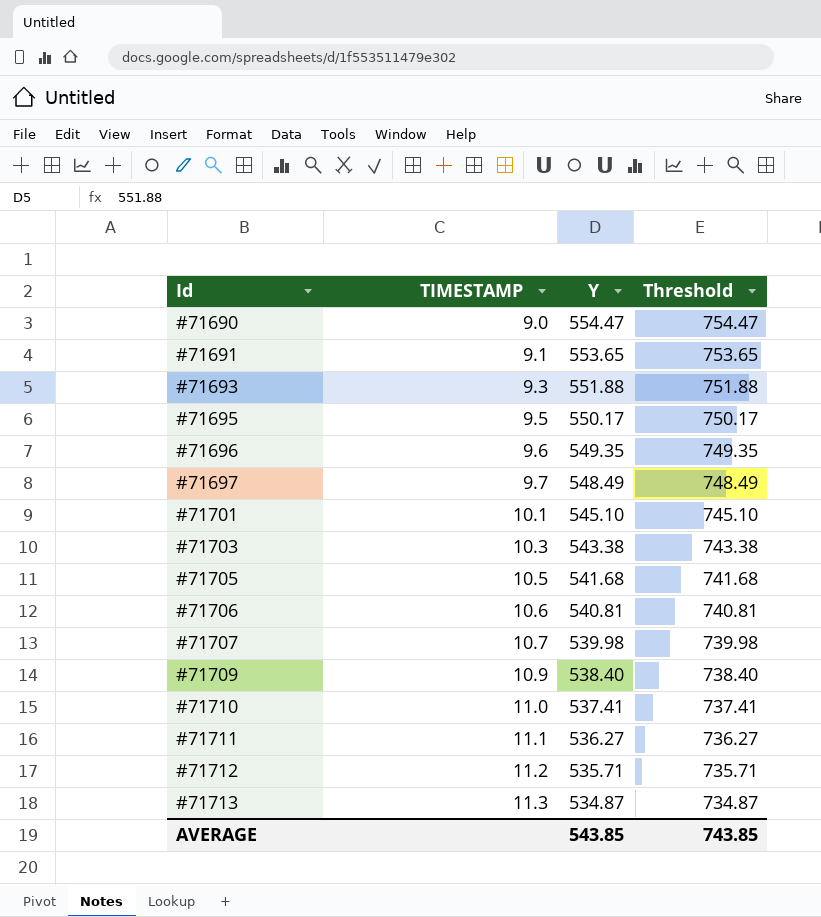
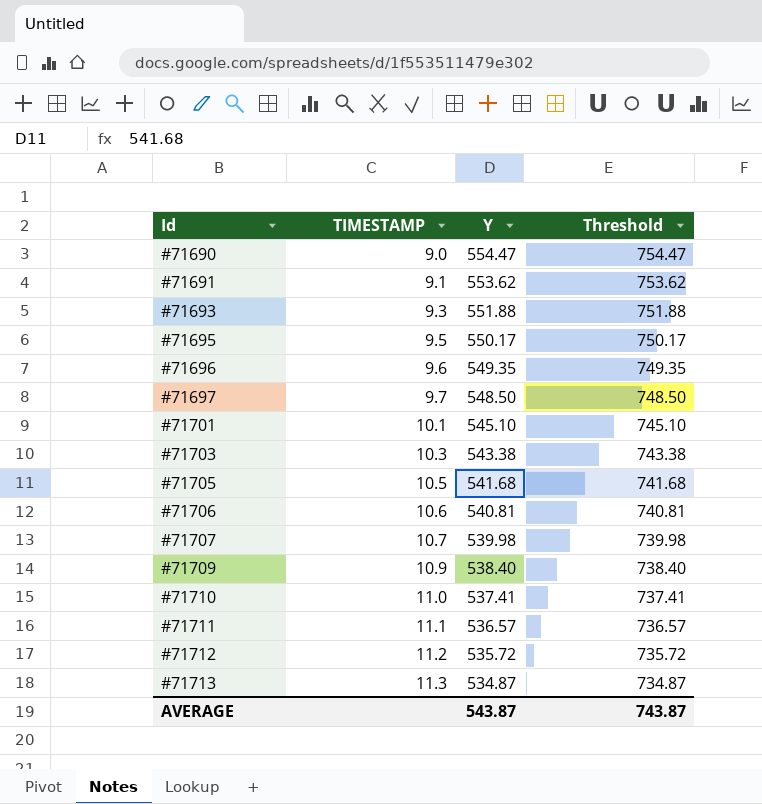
#71691 | Y: 553.65 -> 553.62
#71691 | Threshold: 753.65 -> 753.62
#71697 | Y: 548.49 -> 548.50
#71697 | Threshold: 748.49 -> 748.50
#71711 | Y: 536.27 -> 536.57
#71711 | Threshold: 736.27 -> 736.57
#71712 | Y: 535.71 -> 535.72
#71712 | Threshold: 735.71 -> 735.72
AVERAGE | Y: 543.85 -> 543.87
AVERAGE | Threshold: 743.85 -> 743.87

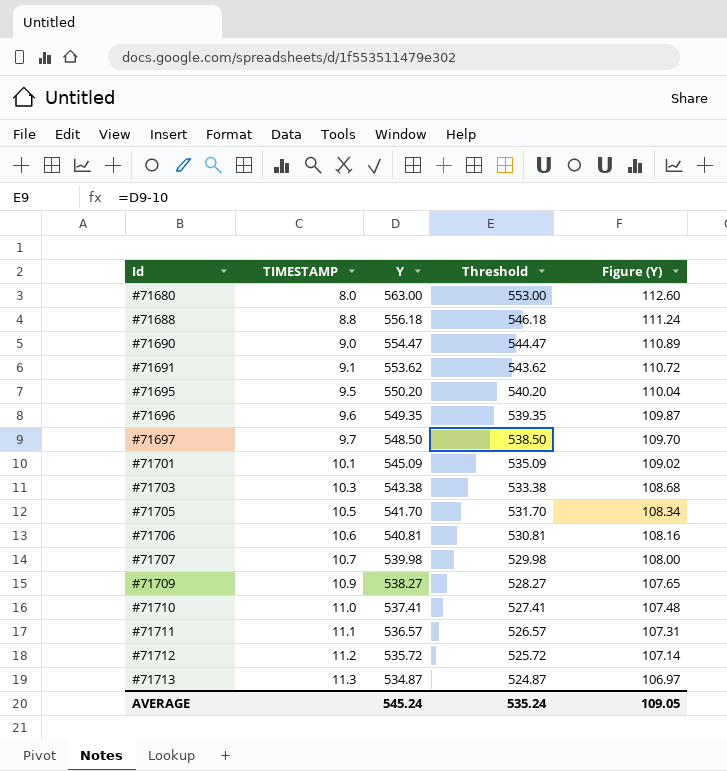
column Threshold | formula: [Y] + 200 -> [Y] - 10
column Figure (Y) | formula: none -> [Y] * 0.2
row #71693: 9.3 | 551.88 | 751.88 -> none
row #71680: none -> 8.0 | 563.00 | 553.00 | 112.60
row #71688: none -> 8.8 | 556.18 | 546.18 | 111.24
#71695 | Y: 550.17 -> 550.20
#71701 | Y: 545.10 -> 545.09
#71705 | Y: 541.68 -> 541.70
#71709 | Y: 538.40 -> 538.27
AVERAGE | Y: 543.87 -> 545.24
AVERAGE | Threshold: 743.87 -> 535.24

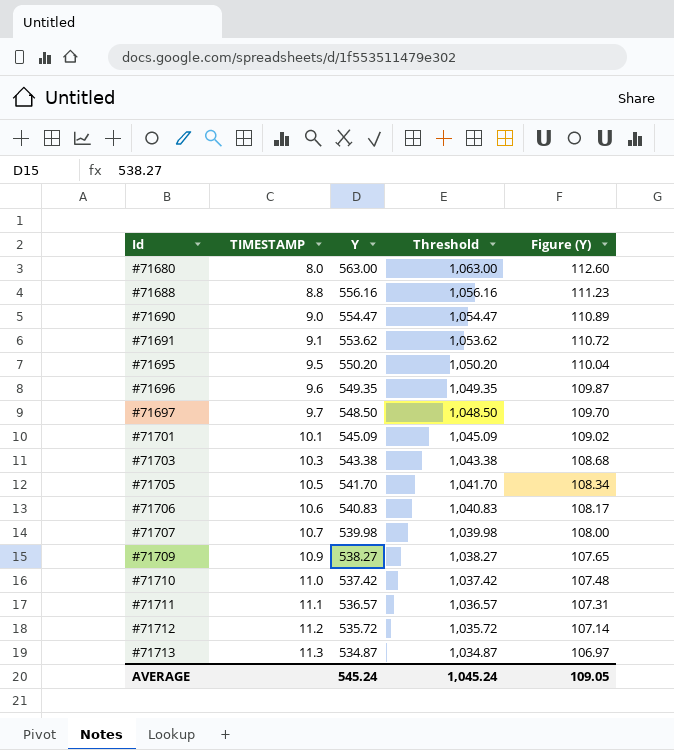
column Threshold | formula: [Y] - 10 -> [Y] + 500
#71688 | Y: 556.18 -> 556.16
#71688 | Figure (Y): 111.24 -> 111.23
#71706 | Y: 540.81 -> 540.83
#71706 | Figure (Y): 108.16 -> 108.17
#71710 | Y: 537.41 -> 537.42
AVERAGE | Threshold: 535.24 -> 1,045.24

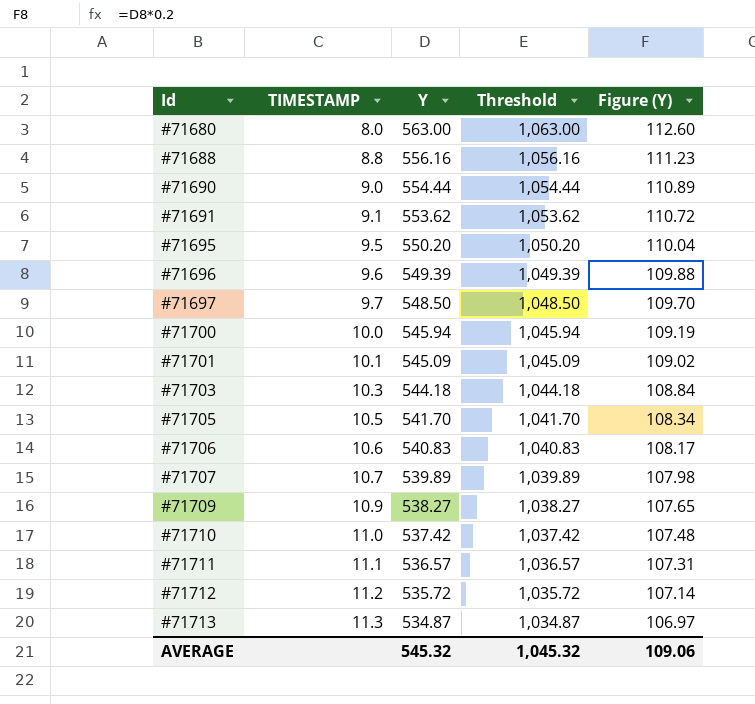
#71690 | Y: 554.47 -> 554.44
#71690 | Threshold: 1,054.47 -> 1,054.44
#71696 | Y: 549.35 -> 549.39
#71696 | Threshold: 1,049.35 -> 1,049.39
#71696 | Figure (Y): 109.87 -> 109.88
row #71700: none -> 10.0 | 545.94 | 1,045.94 | 109.19
#71703 | Y: 543.38 -> 544.18
#71703 | Threshold: 1,043.38 -> 1,044.18
#71703 | Figure (Y): 108.68 -> 108.84
#71707 | Y: 539.98 -> 539.89
#71707 | Threshold: 1,039.98 -> 1,039.89
#71707 | Figure (Y): 108.00 -> 107.98
AVERAGE | Y: 545.24 -> 545.32
AVERAGE | Threshold: 1,045.24 -> 1,045.32
AVERAGE | Figure (Y): 109.05 -> 109.06

